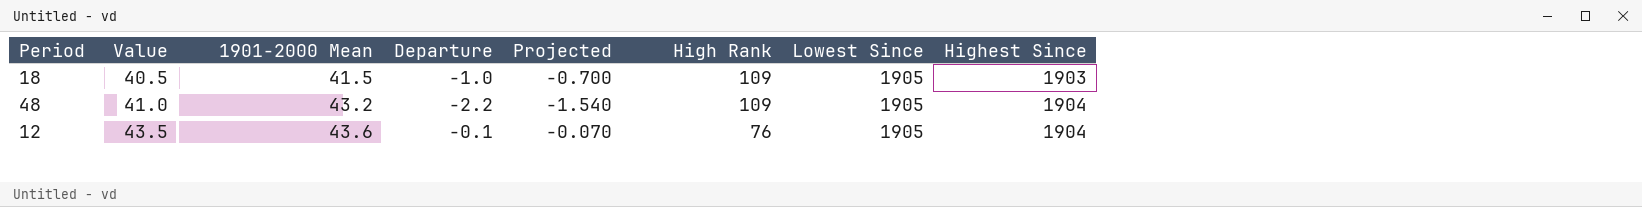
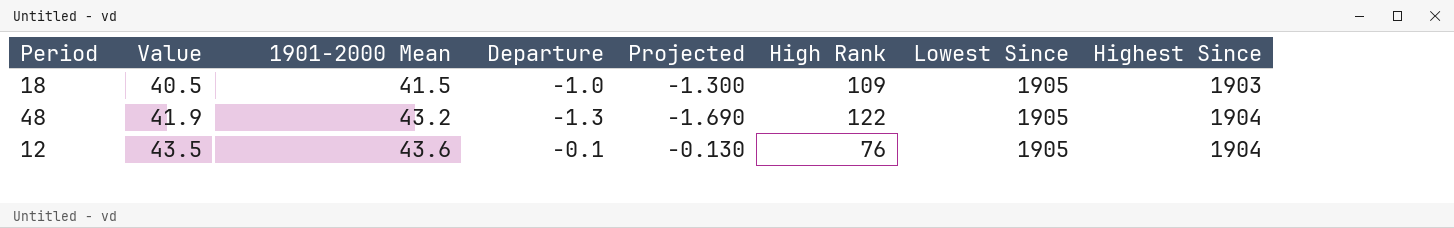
column Projected | formula: [Departure] * 0.7 -> [Departure] * 1.3
48 | Value: 41.0 -> 41.9
48 | Departure: -2.2 -> -1.3
48 | High Rank: 109 -> 122

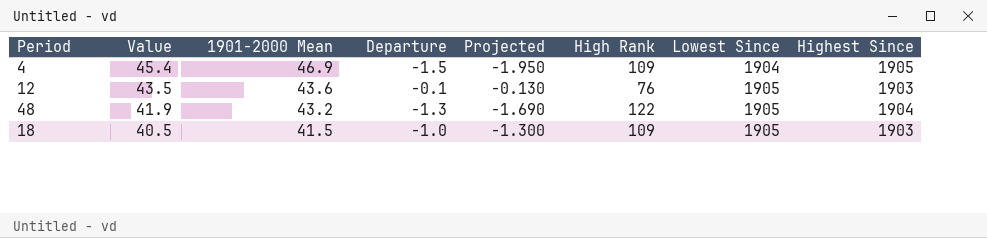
row order: Value ascending -> Value descending
row 4: none -> 45.4 | 46.9 | -1.5 | -1.950 | 109 | 1904 | 1905
12 | Highest Since: 1904 -> 1903

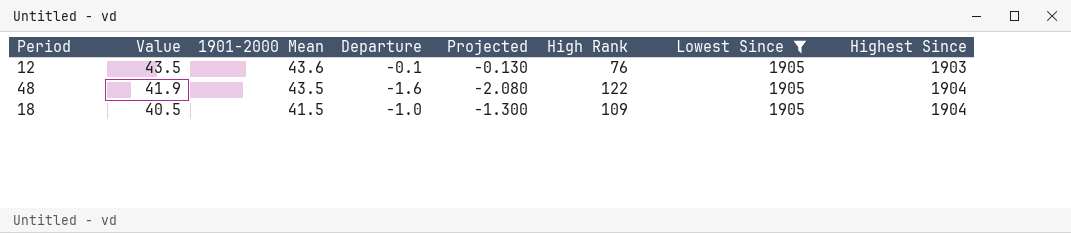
filter: none -> Lowest Since = 1905
48 | 1901-2000 Mean: 43.2 -> 43.5
48 | Departure: -1.3 -> -1.6
48 | Projected: -1.690 -> -2.080
18 | Highest Since: 1903 -> 1904

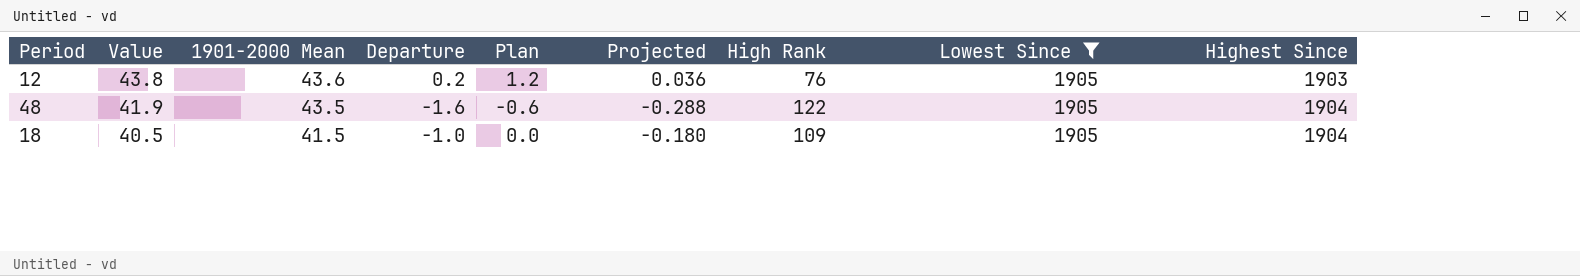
column Plan | formula: none -> [Departure] + 1
column Projected | formula: [Departure] * 1.3 -> [Departure] * 0.18
12 | Value: 43.5 -> 43.8
12 | Departure: -0.1 -> 0.2

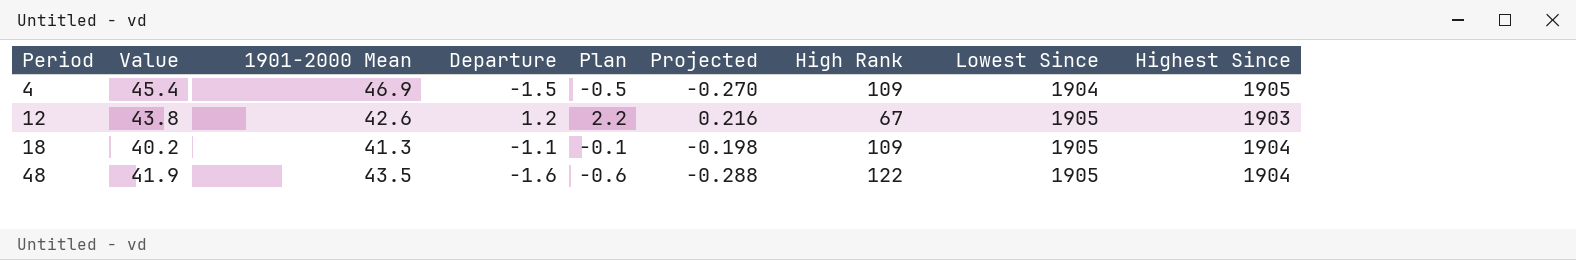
filter: Lowest Since = 1905 -> none
row order: Value descending -> Period ascending
12 | 1901-2000 Mean: 43.6 -> 42.6
12 | Departure: 0.2 -> 1.2
12 | Plan: 1.2 -> 2.2
12 | Projected: 0.036 -> 0.216
12 | High Rank: 76 -> 67
18 | Value: 40.5 -> 40.2
18 | 1901-2000 Mean: 41.5 -> 41.3
18 | Departure: -1.0 -> -1.1
18 | Plan: 0.0 -> -0.1
18 | Projected: -0.180 -> -0.198

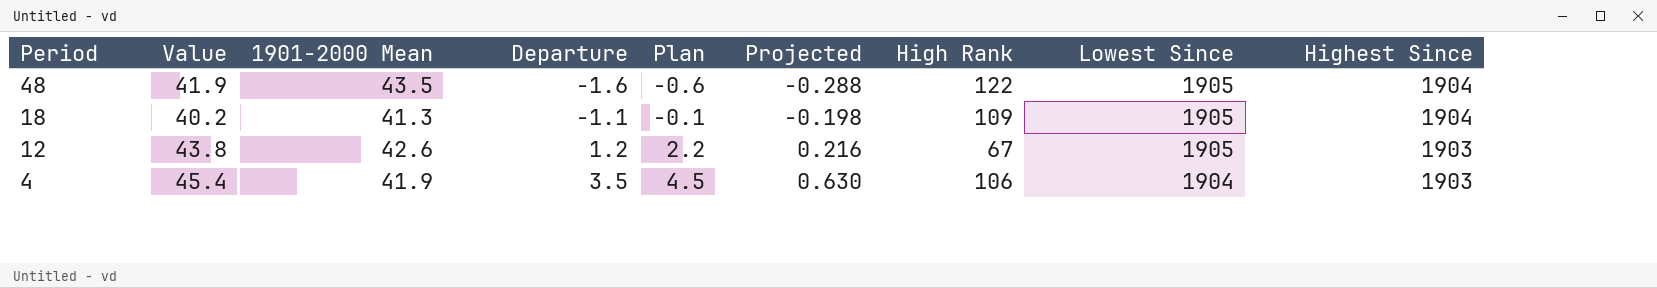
row order: Period ascending -> Period descending
4 | 1901-2000 Mean: 46.9 -> 41.9
4 | Departure: -1.5 -> 3.5
4 | Plan: -0.5 -> 4.5
4 | Projected: -0.270 -> 0.630
4 | High Rank: 109 -> 106
4 | Highest Since: 1905 -> 1903

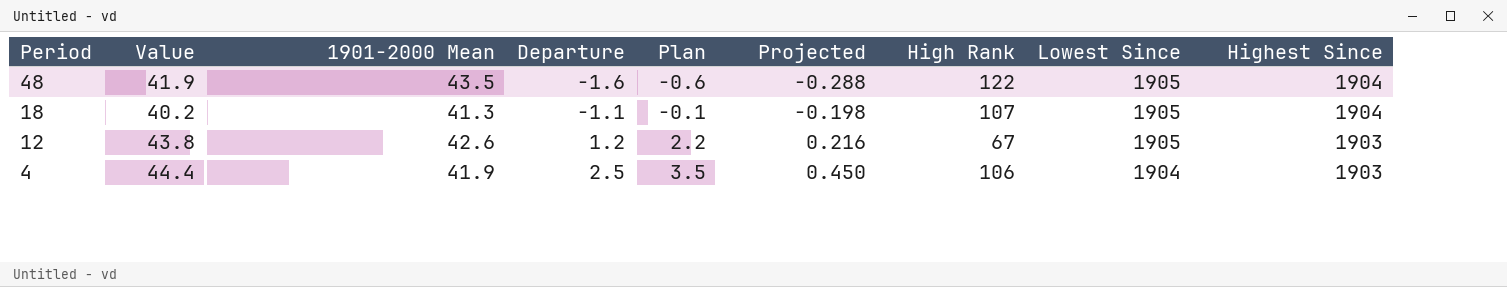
18 | High Rank: 109 -> 107
4 | Value: 45.4 -> 44.4
4 | Departure: 3.5 -> 2.5
4 | Plan: 4.5 -> 3.5
4 | Projected: 0.630 -> 0.450

